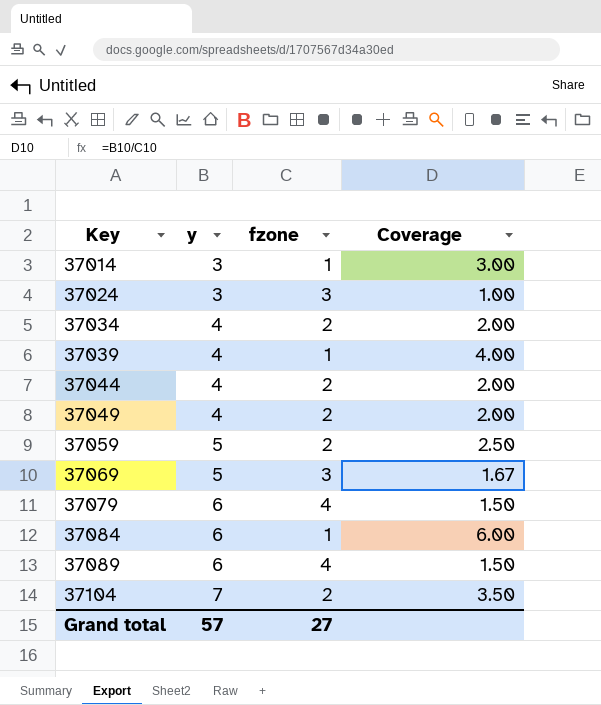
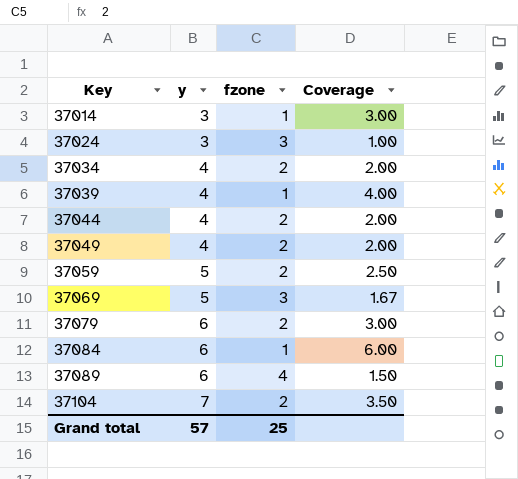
37079 | fzone: 4 -> 2
37079 | Coverage: 1.50 -> 3.00
Grand total | fzone: 27 -> 25

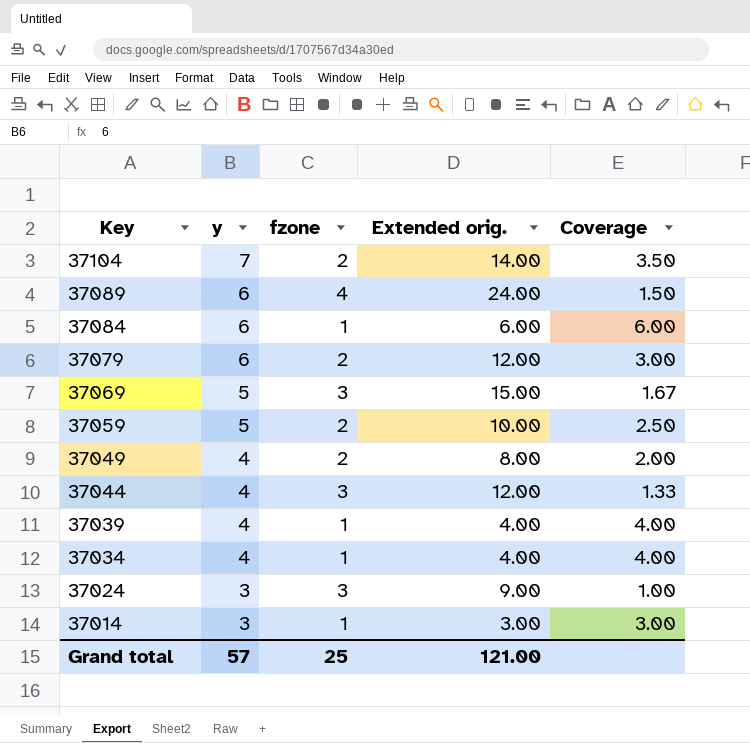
row order: Key ascending -> Key descending
column Extended orig. | formula: none -> [y] * [fzone]
37044 | fzone: 2 -> 3
37044 | Coverage: 2.00 -> 1.33
37034 | fzone: 2 -> 1
37034 | Coverage: 2.00 -> 4.00

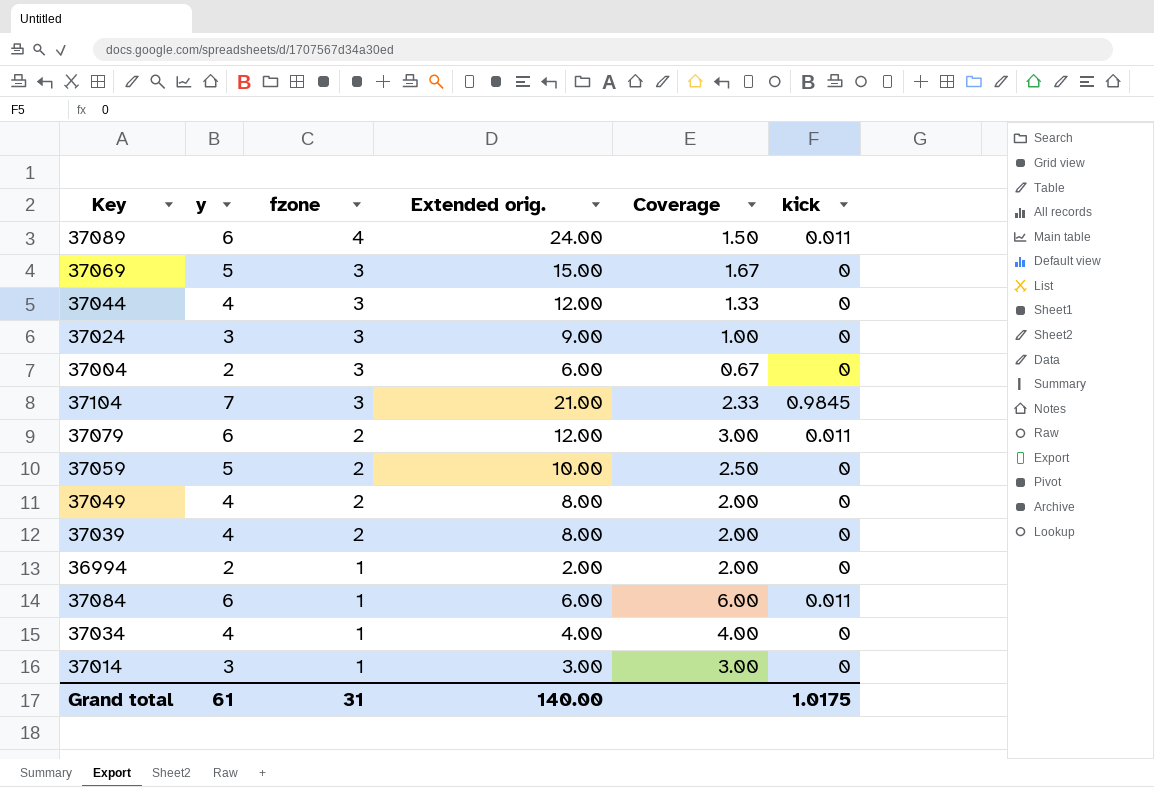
row order: Key descending -> fzone descending
column kick | position: none -> 6
row 37004: none -> 2 | 3 | 6.00 | 0.67 | 0
37104 | fzone: 2 -> 3
37104 | Extended orig.: 14.00 -> 21.00
37104 | Coverage: 3.50 -> 2.33
37039 | fzone: 1 -> 2
37039 | Extended orig.: 4.00 -> 8.00
37039 | Coverage: 4.00 -> 2.00
row 36994: none -> 2 | 1 | 2.00 | 2.00 | 0
Grand total | y: 57 -> 61
Grand total | fzone: 25 -> 31
Grand total | Extended orig.: 121.00 -> 140.00

